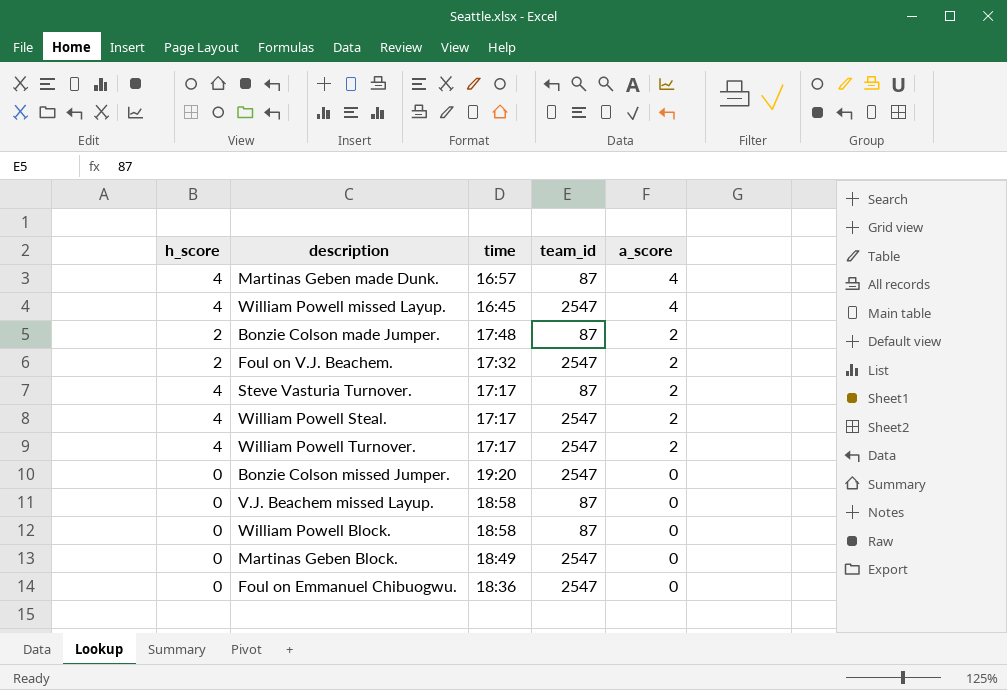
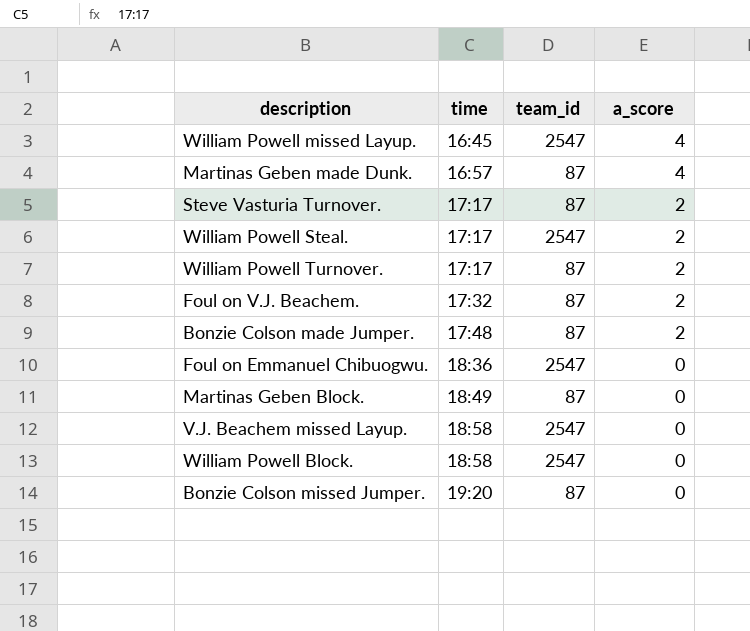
row order: a_score descending -> time ascending
column h_score | position: 1 -> none
William Powell Turnover. | team_id: 2547 -> 87
Foul on V.J. Beachem. | team_id: 2547 -> 87
Martinas Geben Block. | team_id: 2547 -> 87
V.J. Beachem missed Layup. | team_id: 87 -> 2547
William Powell Block. | team_id: 87 -> 2547
Bonzie Colson missed Jumper. | team_id: 2547 -> 87

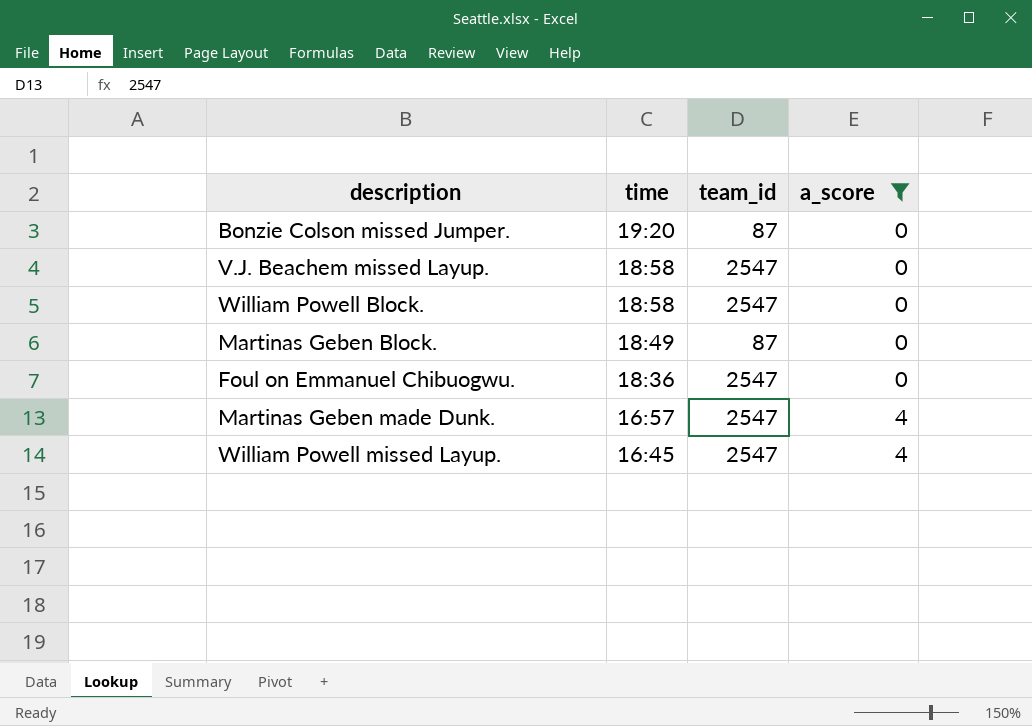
filter: none -> a_score != 2
row order: time ascending -> time descending
Martinas Geben made Dunk. | team_id: 87 -> 2547

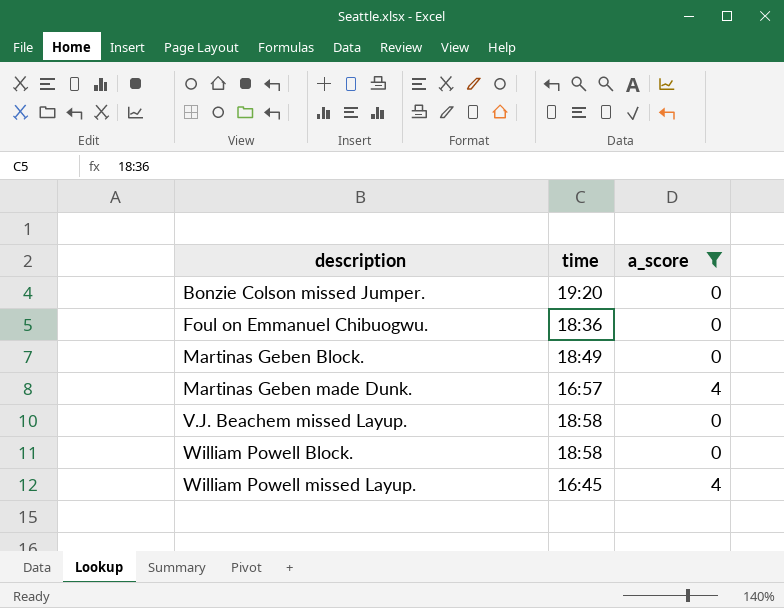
row order: time descending -> description ascending
column team_id | position: 3 -> none

